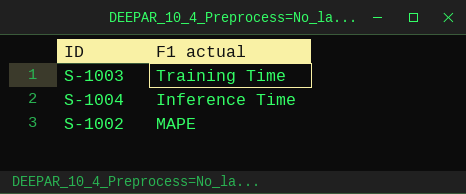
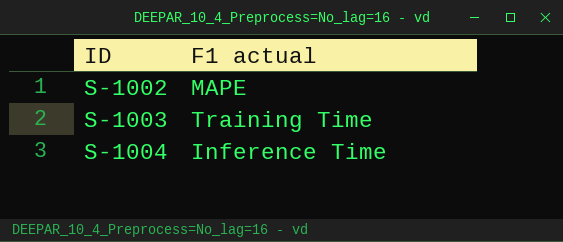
row order: none -> ID ascending

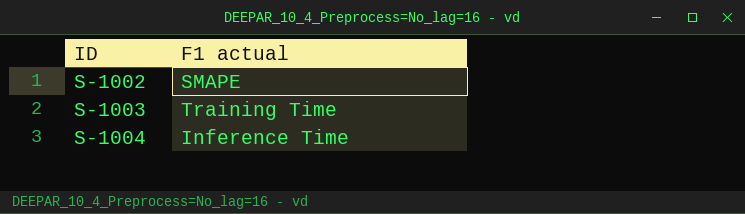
S-1002 | F1 actual: MAPE -> SMAPE

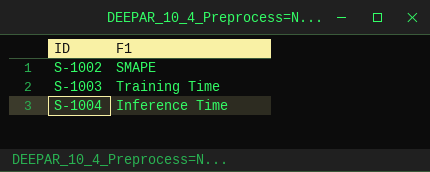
column name: F1 actual -> F1

